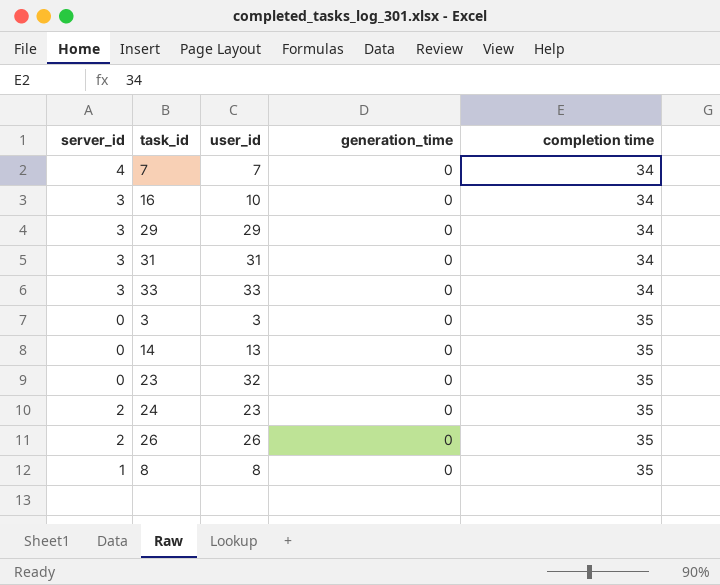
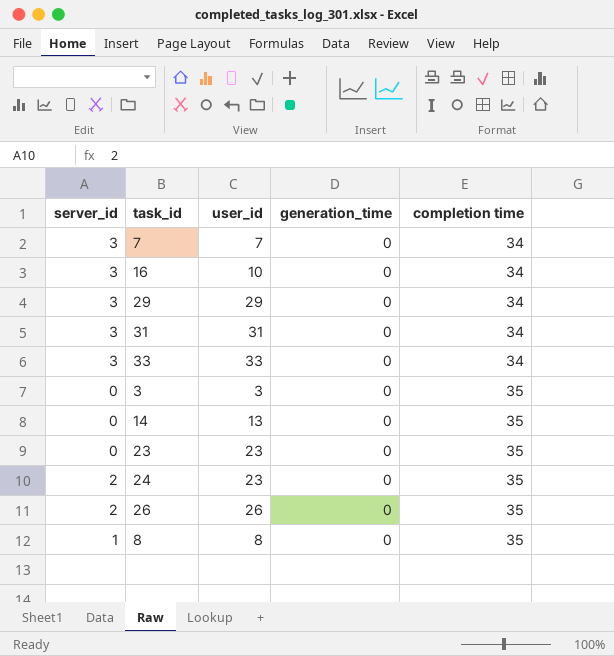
7 | server_id: 4 -> 3
23 | user_id: 32 -> 23

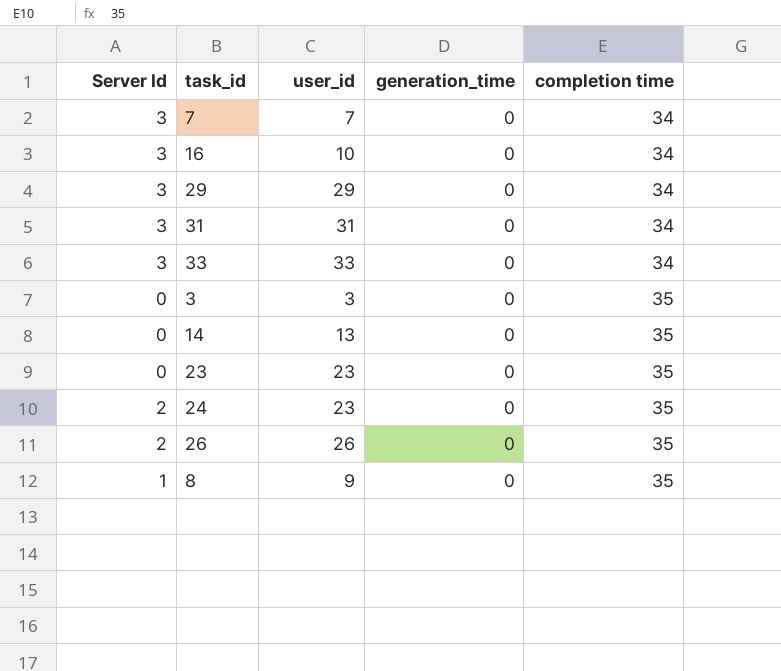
column name: server_id -> Server Id
8 | user_id: 8 -> 9

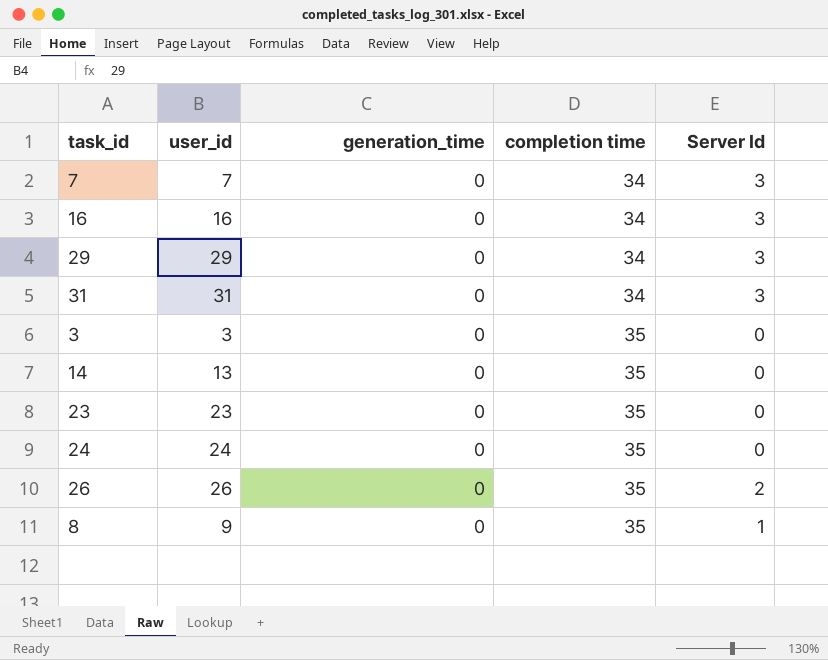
column Server Id | position: 1 -> 5
row 33: 3 | 33 | 0 | 34 -> none
16 | user_id: 10 -> 16
24 | user_id: 23 -> 24
24 | Server Id: 2 -> 0

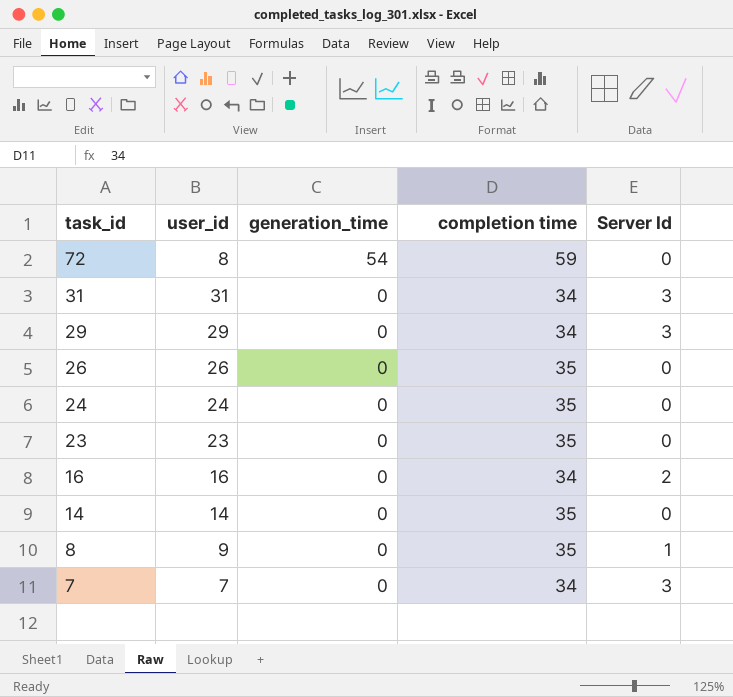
row order: completion time ascending -> task_id descending
row 3: 3 | 0 | 35 | 0 -> none
row 72: none -> 8 | 54 | 59 | 0
26 | Server Id: 2 -> 0
16 | Server Id: 3 -> 2
14 | user_id: 13 -> 14

